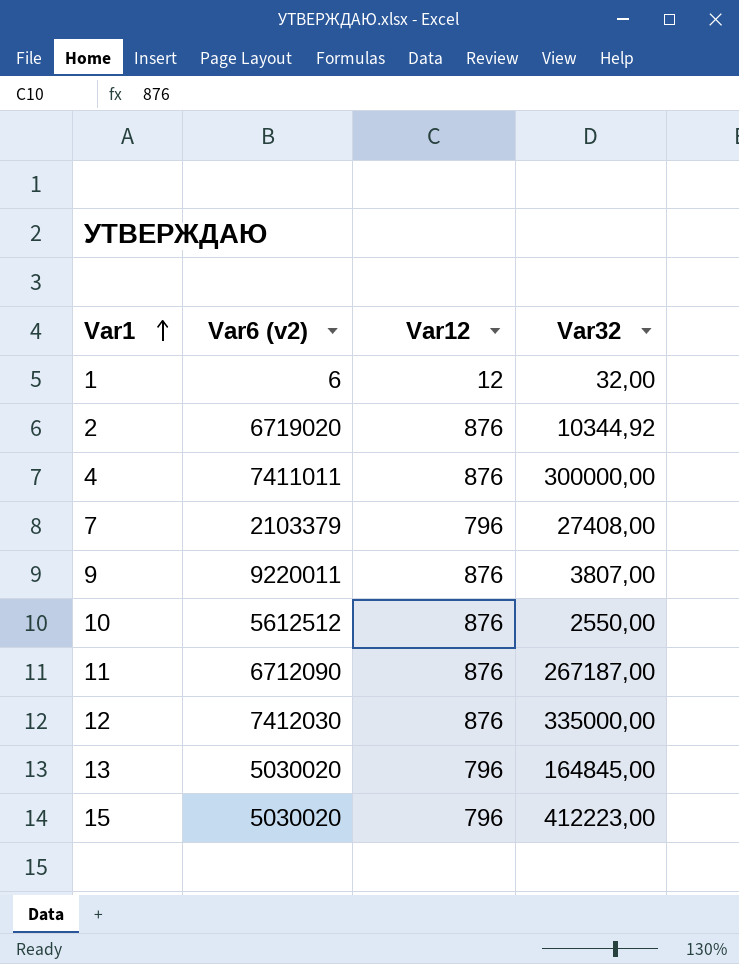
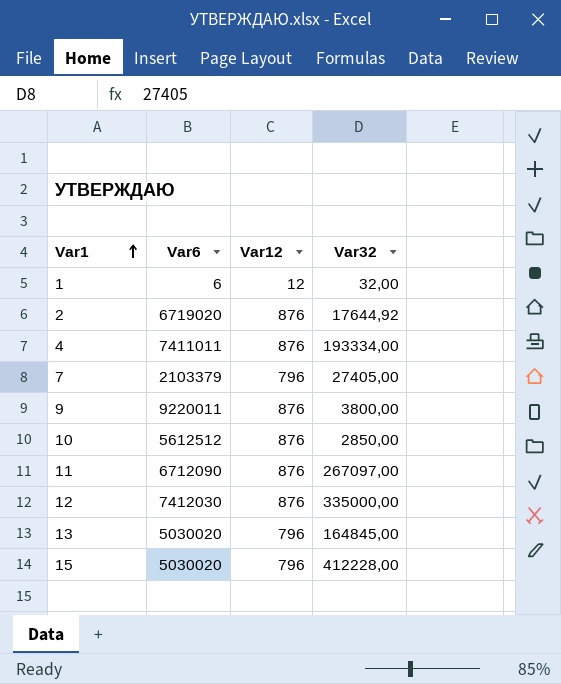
column name: Var6 (v2) -> Var6
2 | Var32: 10344,92 -> 17644,92
4 | Var32: 300000,00 -> 193334,00
7 | Var32: 27408,00 -> 27405,00
9 | Var32: 3807,00 -> 3800,00
10 | Var32: 2550,00 -> 2850,00
11 | Var32: 267187,00 -> 267097,00
15 | Var32: 412223,00 -> 412228,00

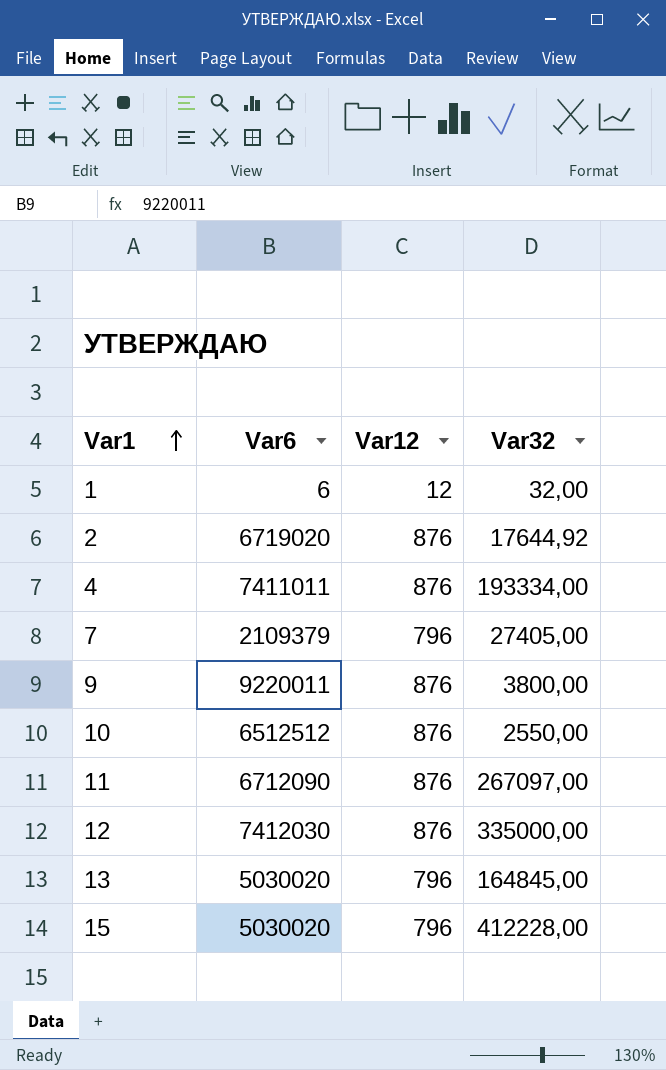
7 | Var6: 2103379 -> 2109379
10 | Var6: 5612512 -> 6512512
10 | Var32: 2850,00 -> 2550,00

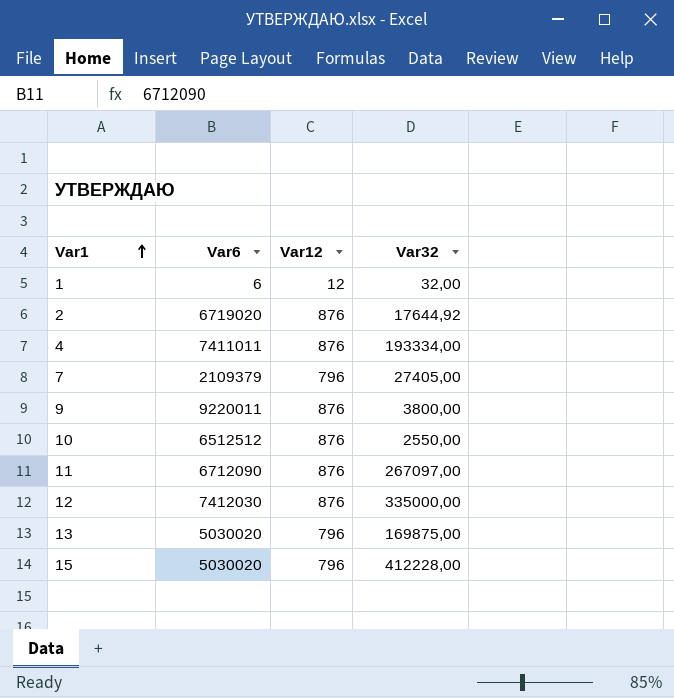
13 | Var32: 164845,00 -> 169875,00

